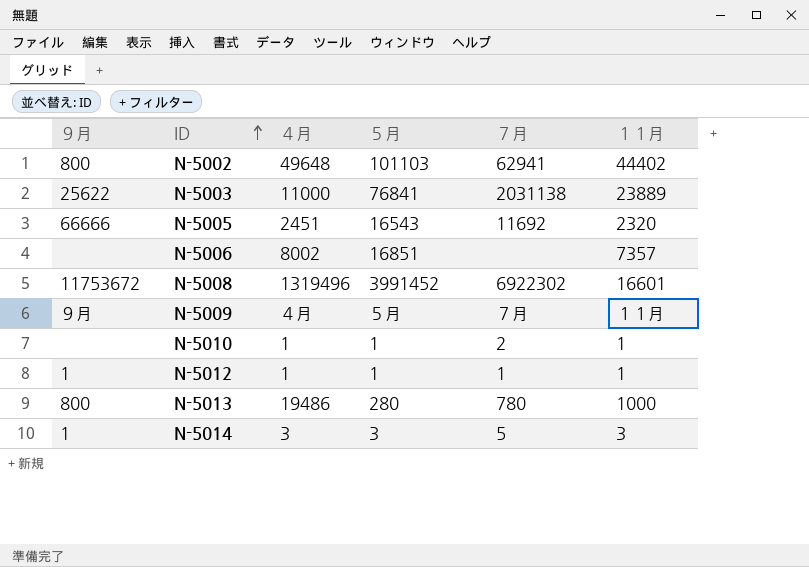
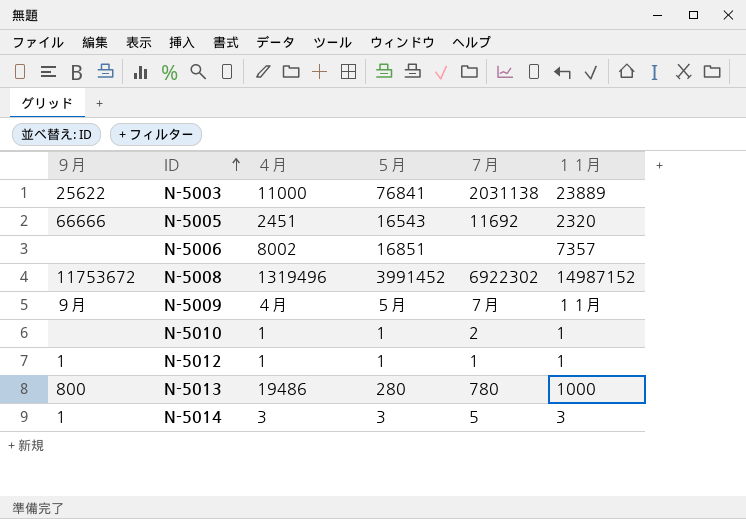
row N-5002: 800 | 49648 | 101103 | 62941 | 44402 -> none
N-5008 | １１月: 16601 -> 14987152

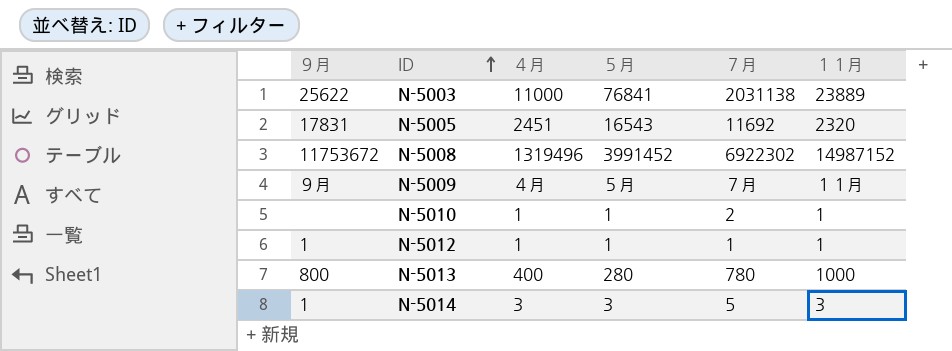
row N-5006: none | 8002 | 16851 | none | 7357 -> none
N-5005 | ９月: 66666 -> 17831
N-5013 | ４月: 19486 -> 400

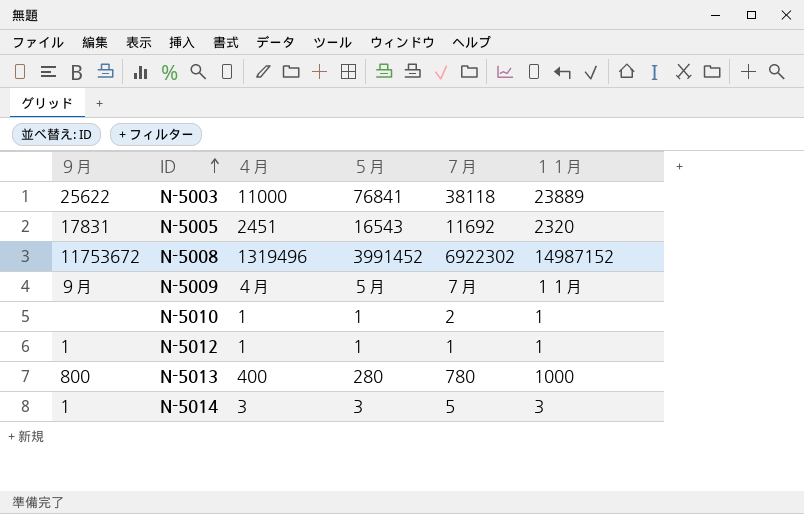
N-5003 | ７月: 2031138 -> 38118

